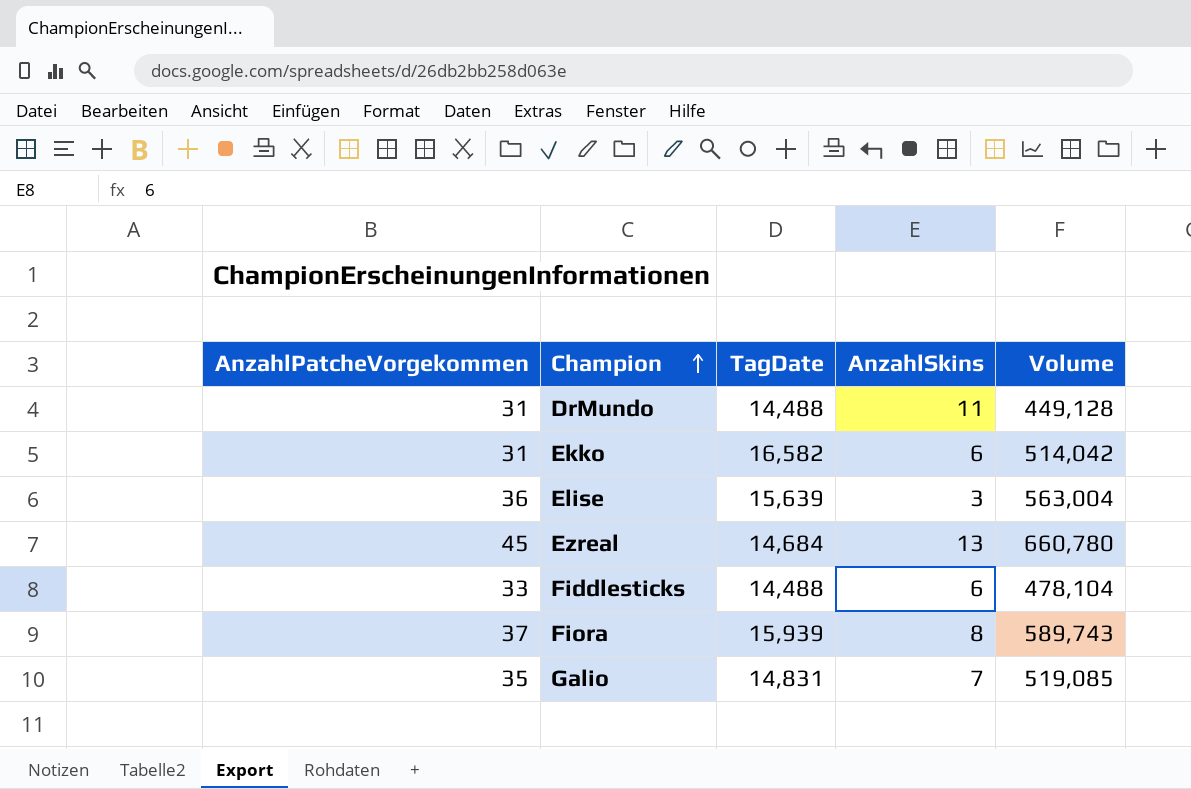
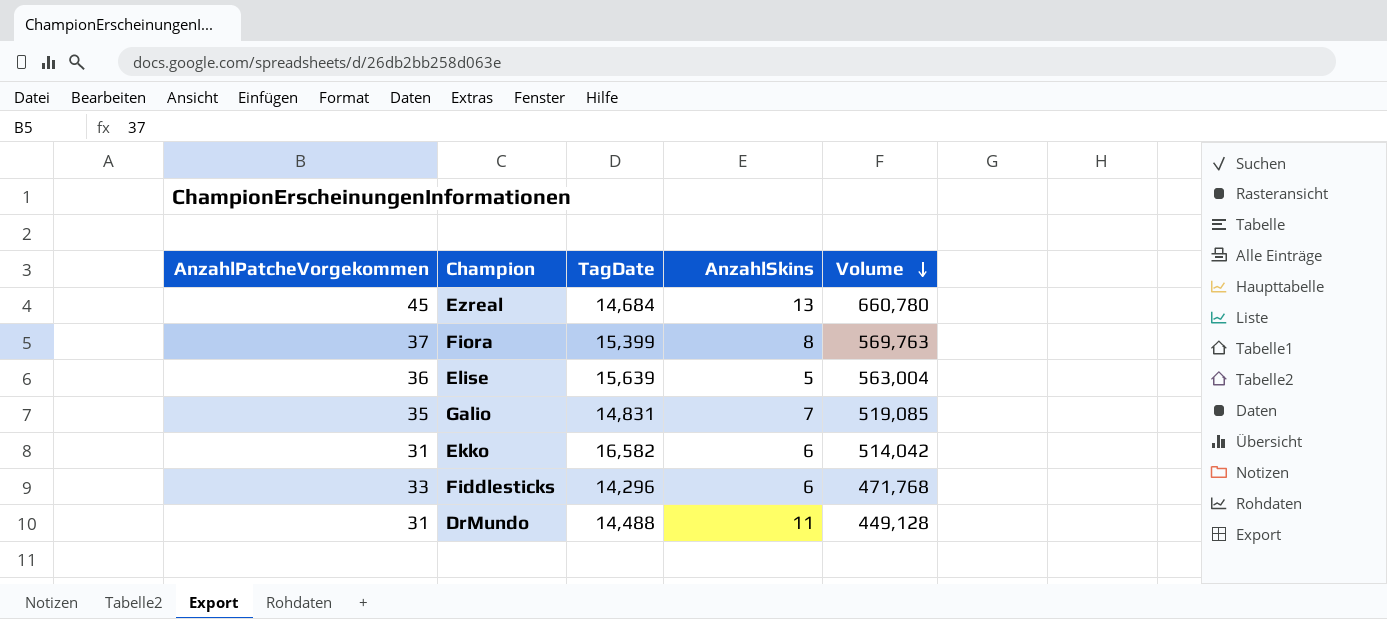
row order: Champion ascending -> Volume descending
Fiora | TagDate: 15,939 -> 15,399
Fiora | Volume: 589,743 -> 569,763
Elise | AnzahlSkins: 3 -> 5
Fiddlesticks | TagDate: 14,488 -> 14,296
Fiddlesticks | Volume: 478,104 -> 471,768

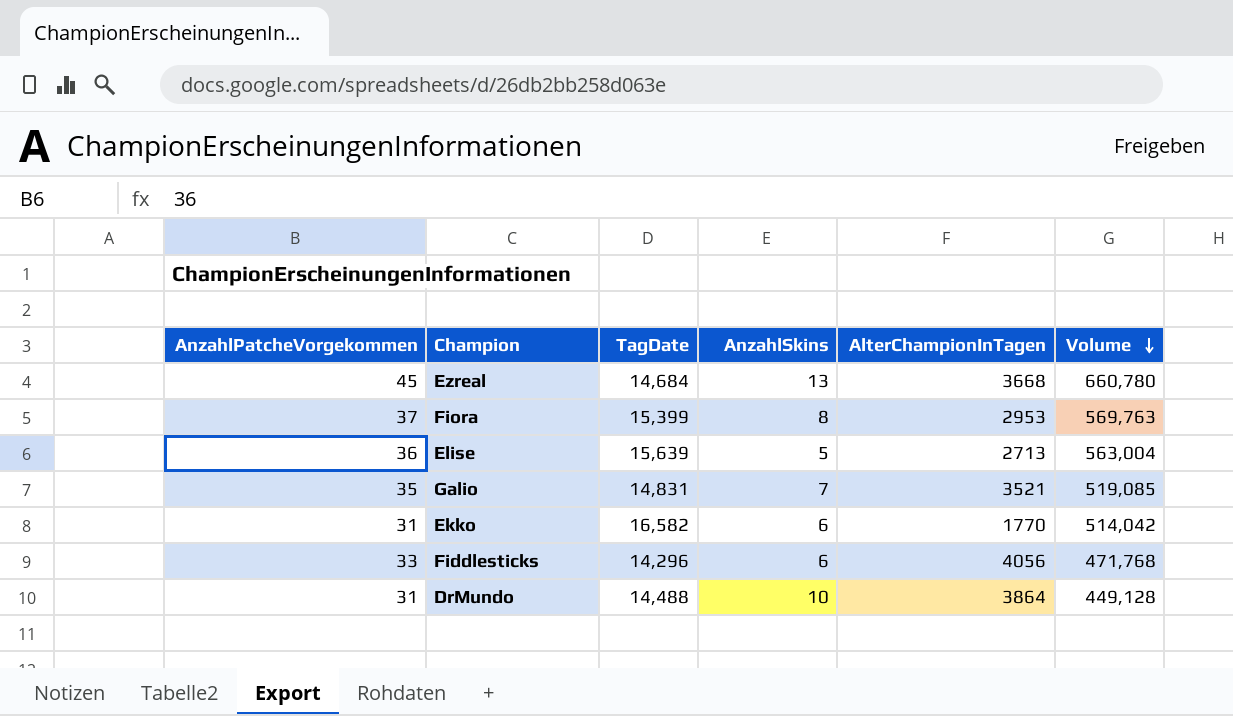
column AlterChampionInTagen | position: none -> 5
DrMundo | AnzahlSkins: 11 -> 10

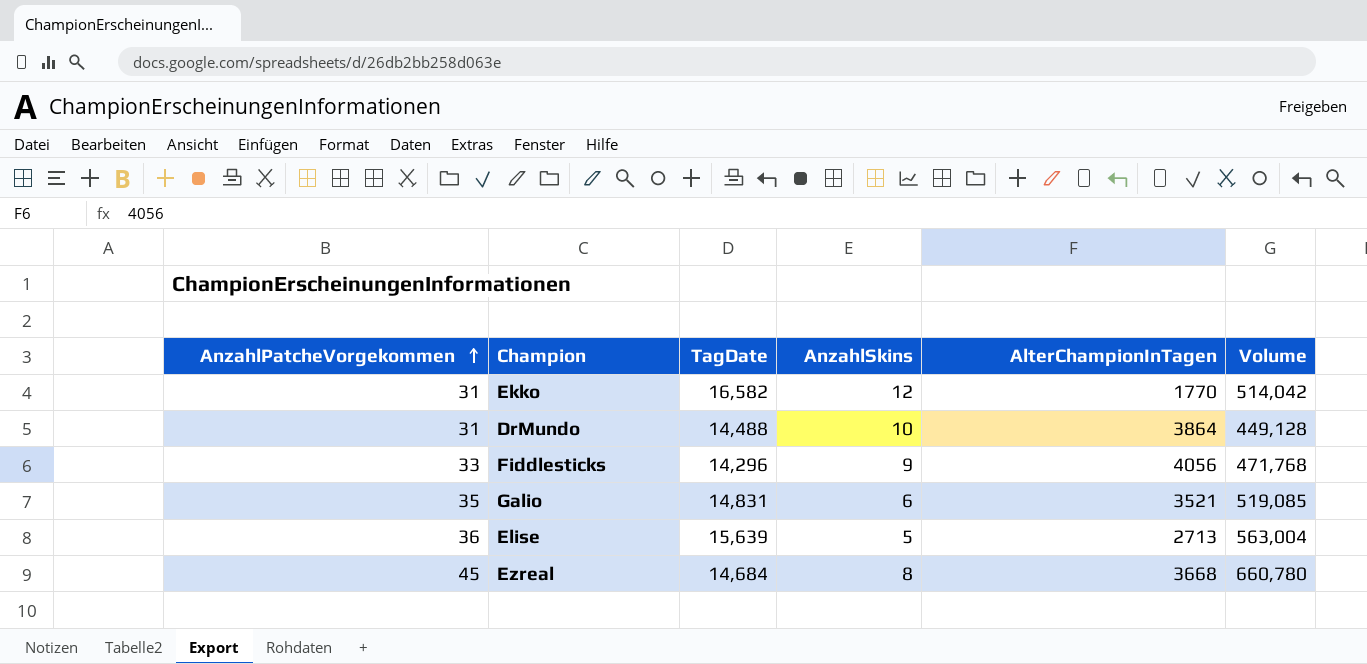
row order: Volume descending -> AnzahlPatcheVorgekommen ascending
row Fiora: 37 | 15,399 | 8 | 2953 | 569,763 -> none
Ekko | AnzahlSkins: 6 -> 12
Fiddlesticks | AnzahlSkins: 6 -> 9
Galio | AnzahlSkins: 7 -> 6
Ezreal | AnzahlSkins: 13 -> 8

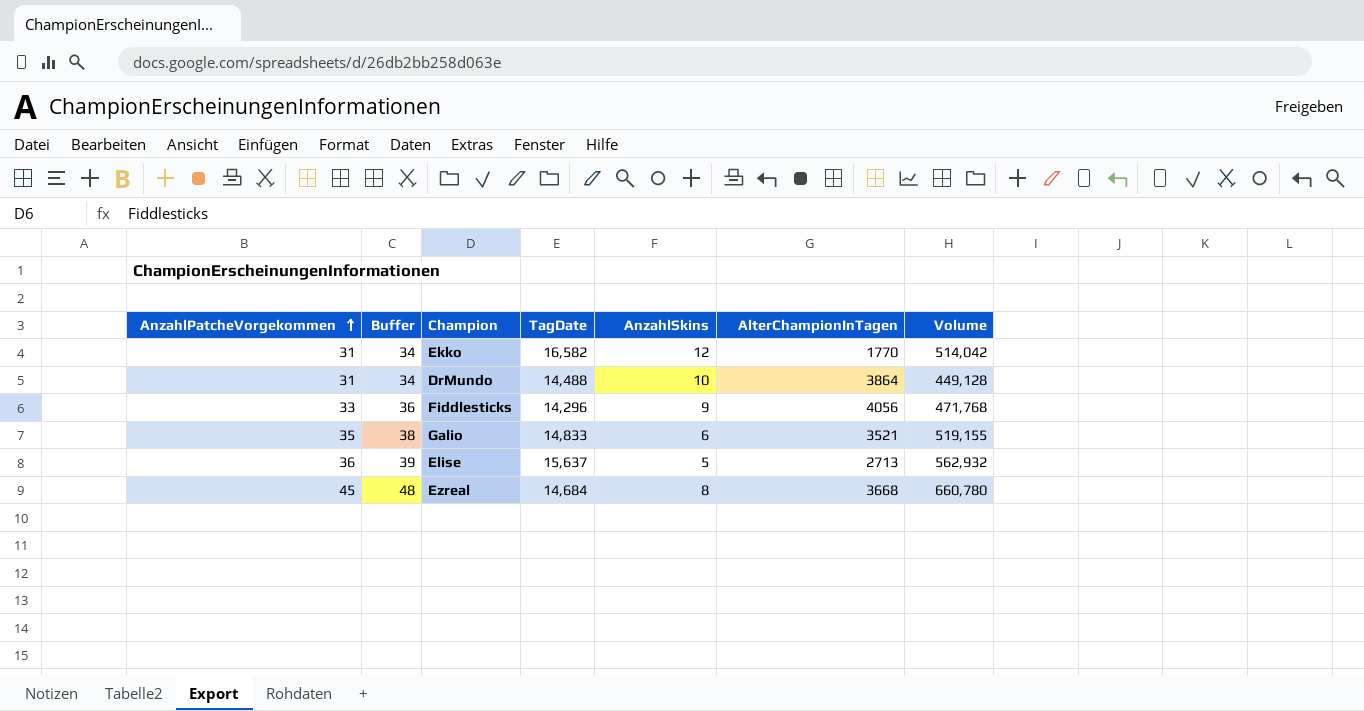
column Buffer | formula: none -> [AnzahlPatcheVorgekommen] + 3
Galio | TagDate: 14,831 -> 14,833
Galio | Volume: 519,085 -> 519,155
Elise | TagDate: 15,639 -> 15,637
Elise | Volume: 563,004 -> 562,932

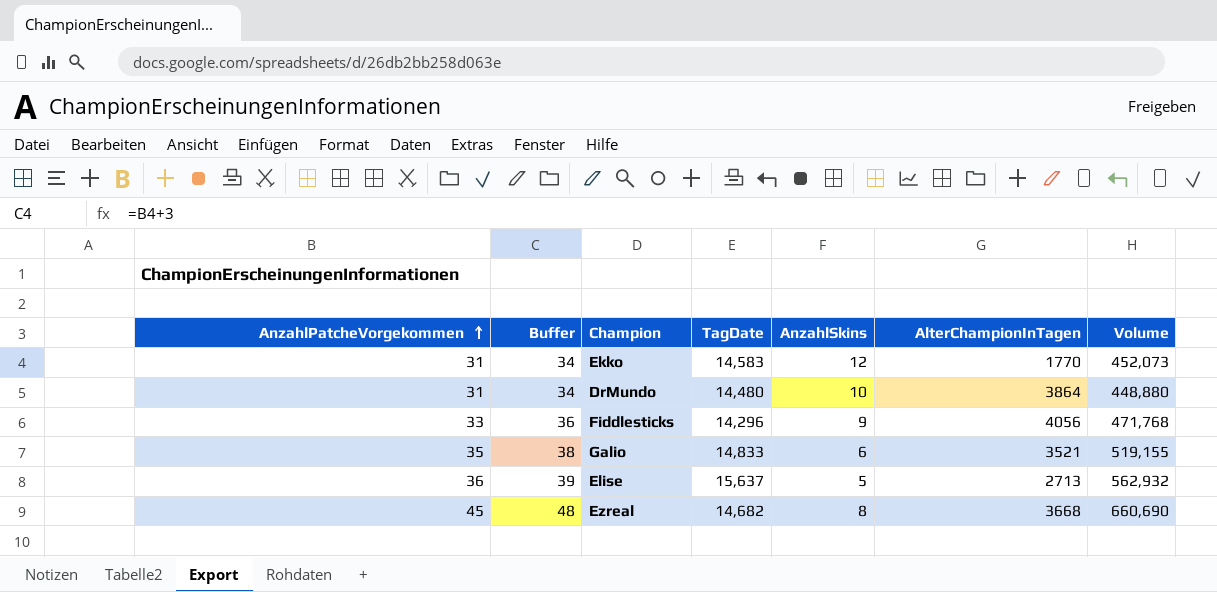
Ekko | TagDate: 16,582 -> 14,583
Ekko | Volume: 514,042 -> 452,073
DrMundo | TagDate: 14,488 -> 14,480
DrMundo | Volume: 449,128 -> 448,880
Ezreal | TagDate: 14,684 -> 14,682
Ezreal | Volume: 660,780 -> 660,690

